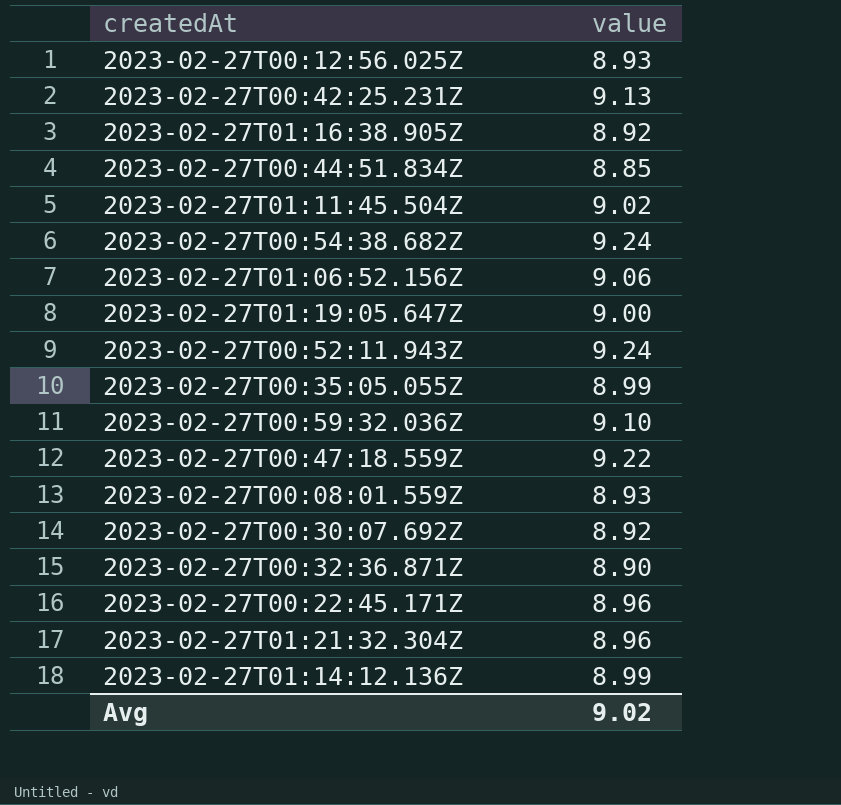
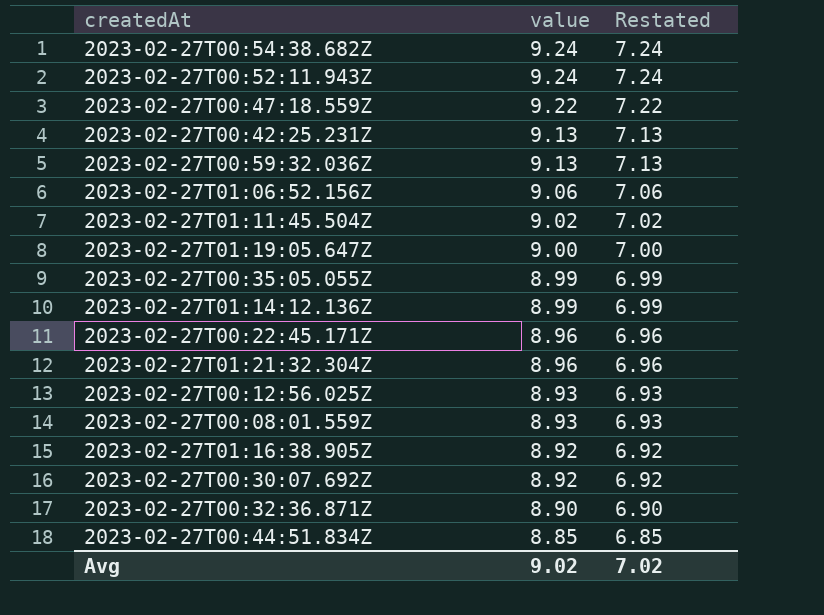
row order: none -> value descending
column Restated | formula: none -> [value] - 2
2023-02-27T00:59:32.036Z | value: 9.10 -> 9.13

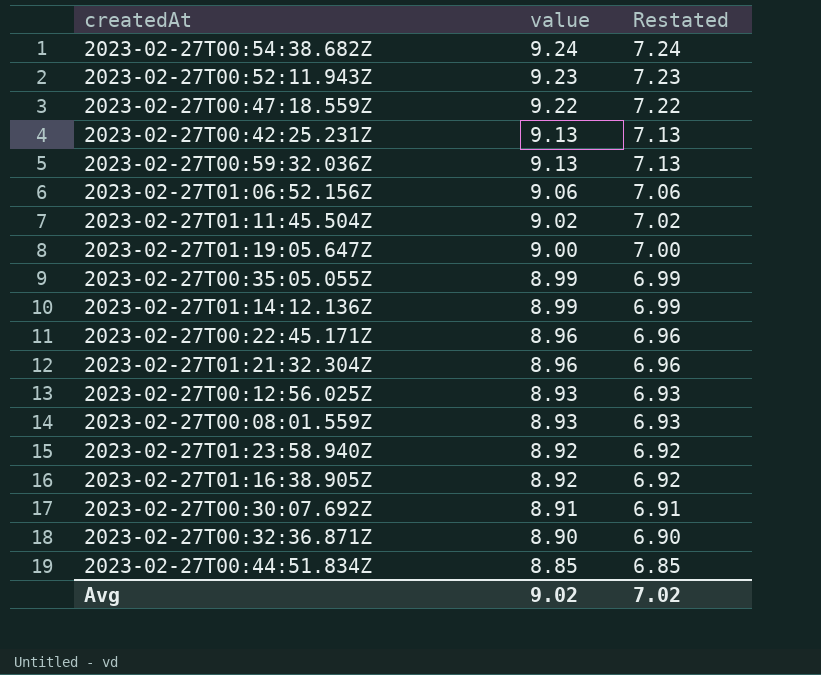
2023-02-27T00:52:11.943Z | value: 9.24 -> 9.23
2023-02-27T00:52:11.943Z | Restated: 7.24 -> 7.23
row 2023-02-27T01:23:58.940Z: none -> 8.92 | 6.92
2023-02-27T00:30:07.692Z | value: 8.92 -> 8.91
2023-02-27T00:30:07.692Z | Restated: 6.92 -> 6.91

